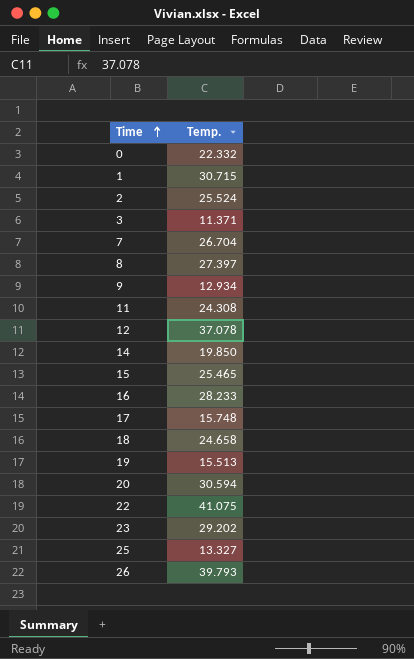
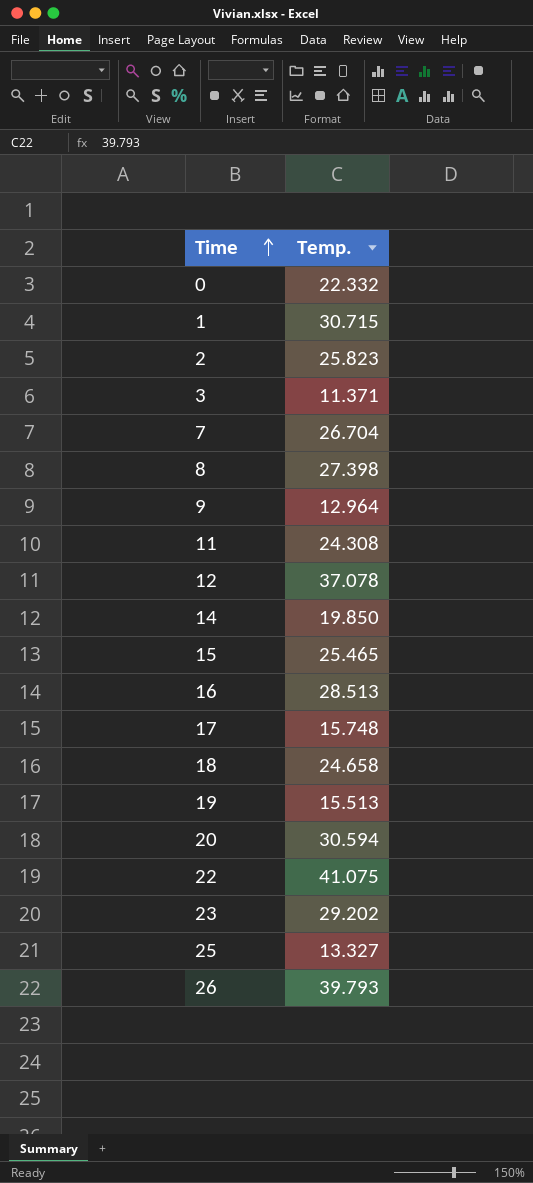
2 | Temp.: 25.524 -> 25.823
8 | Temp.: 27.397 -> 27.398
9 | Temp.: 12.934 -> 12.964
16 | Temp.: 28.233 -> 28.513

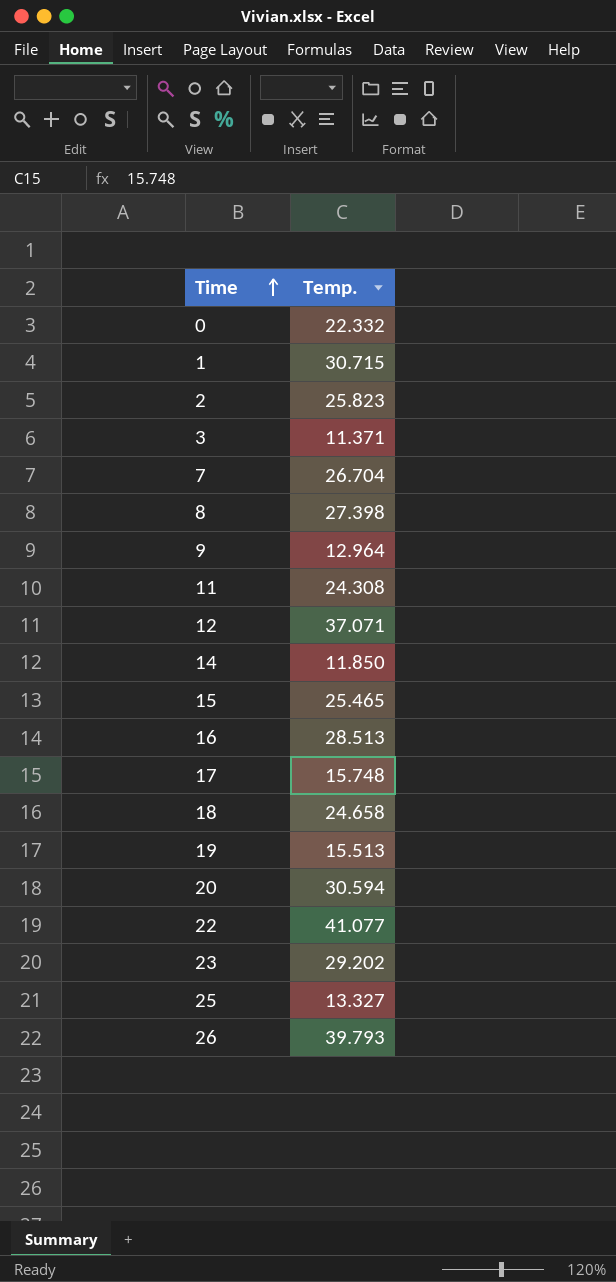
12 | Temp.: 37.078 -> 37.071
14 | Temp.: 19.850 -> 11.850
22 | Temp.: 41.075 -> 41.077

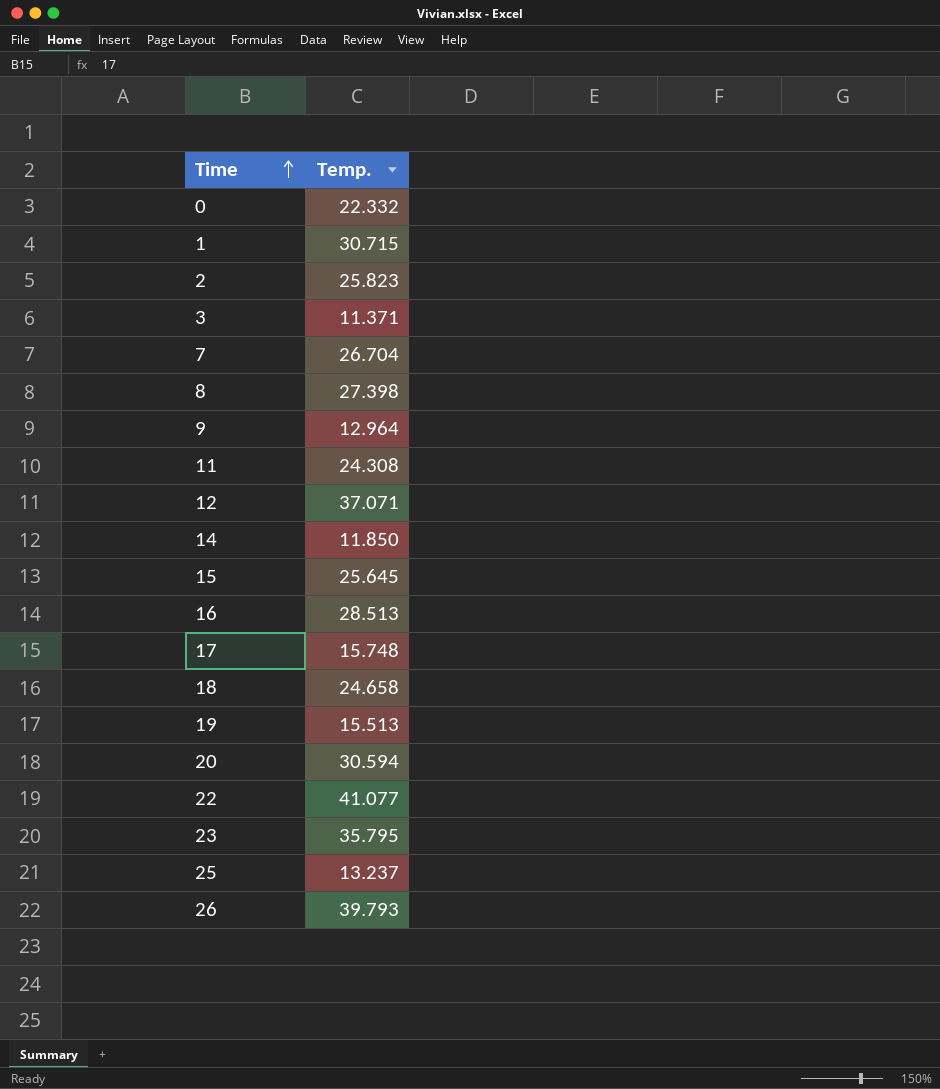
15 | Temp.: 25.465 -> 25.645
23 | Temp.: 29.202 -> 35.795
25 | Temp.: 13.327 -> 13.237

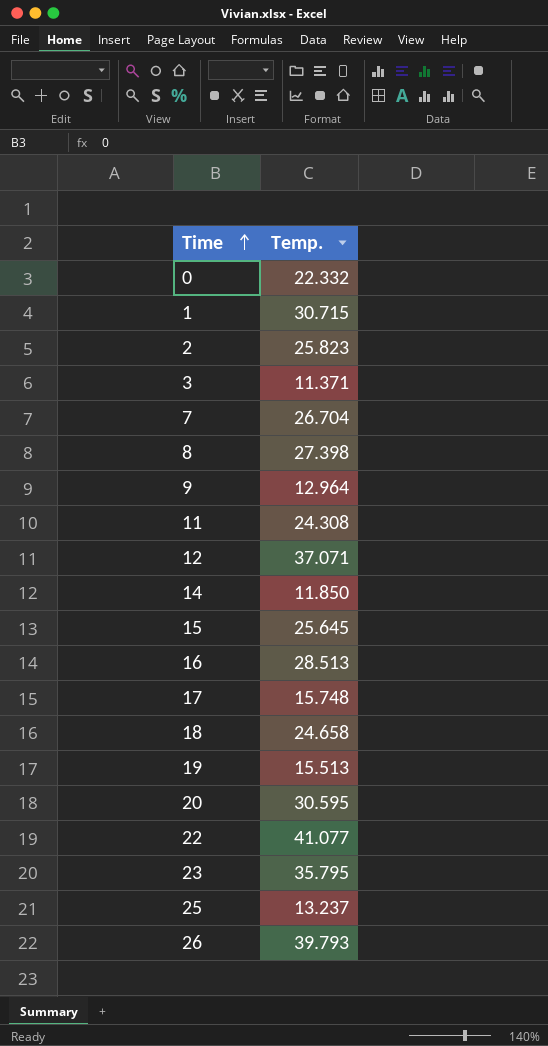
20 | Temp.: 30.594 -> 30.595

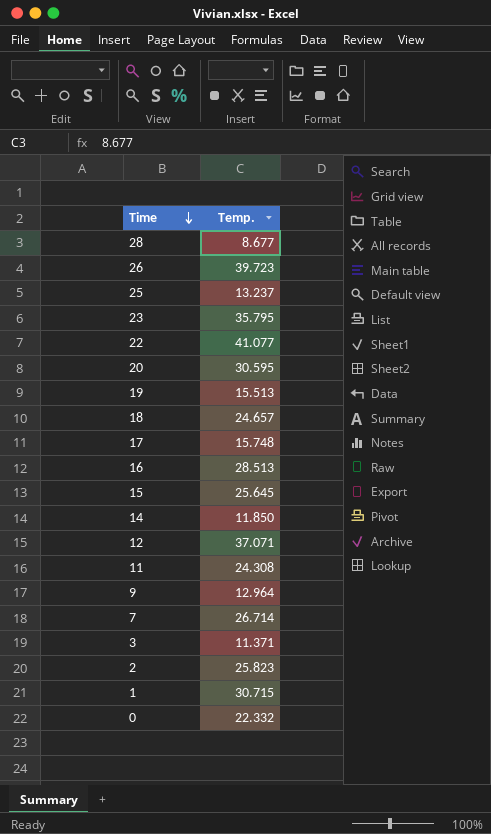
row order: Time ascending -> Time descending
row 8: 27.398 -> none
row 28: none -> 8.677
26 | Temp.: 39.793 -> 39.723
18 | Temp.: 24.658 -> 24.657
7 | Temp.: 26.704 -> 26.714

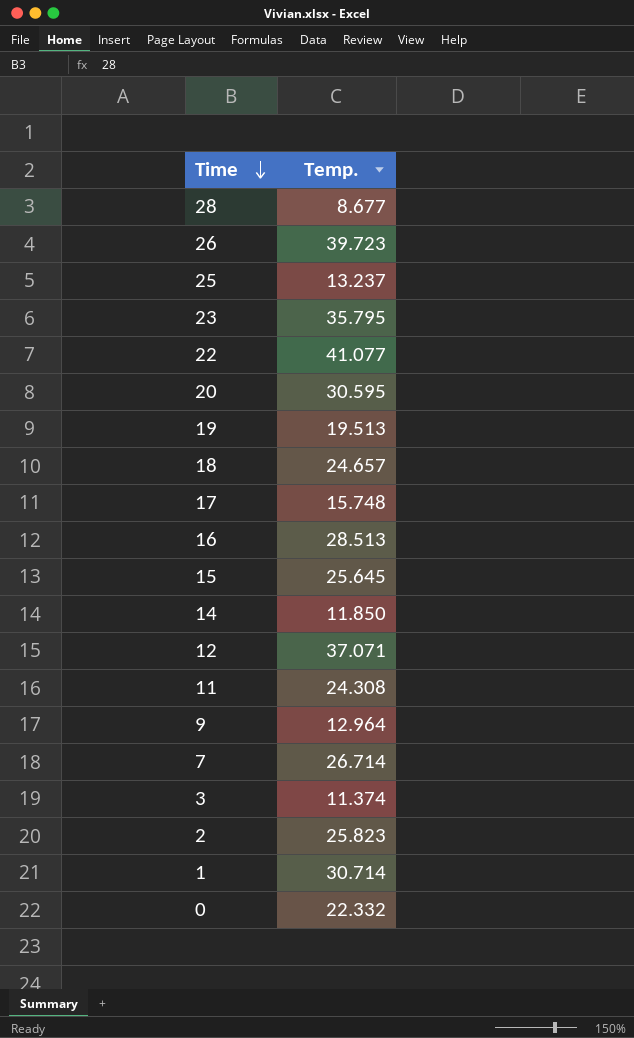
19 | Temp.: 15.513 -> 19.513
3 | Temp.: 11.371 -> 11.374
1 | Temp.: 30.715 -> 30.714

